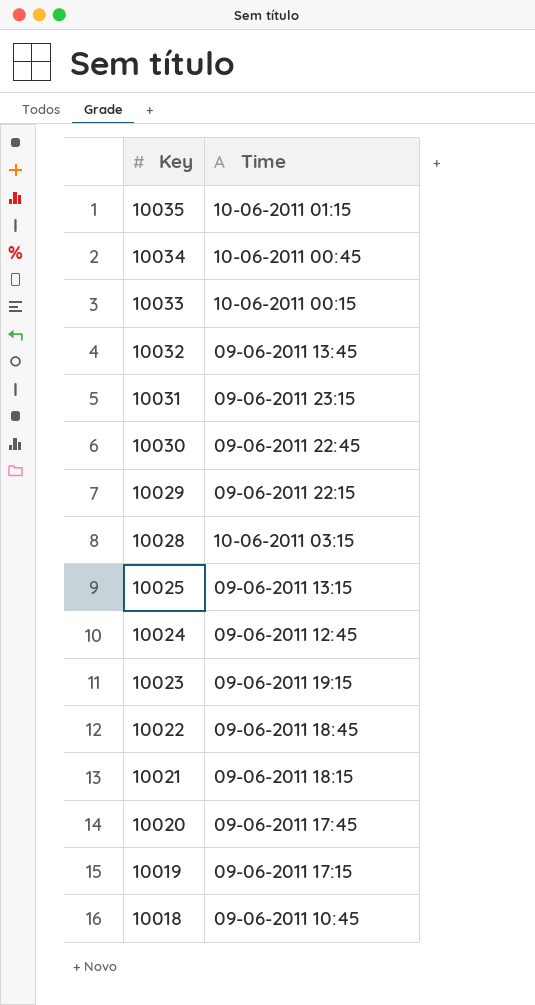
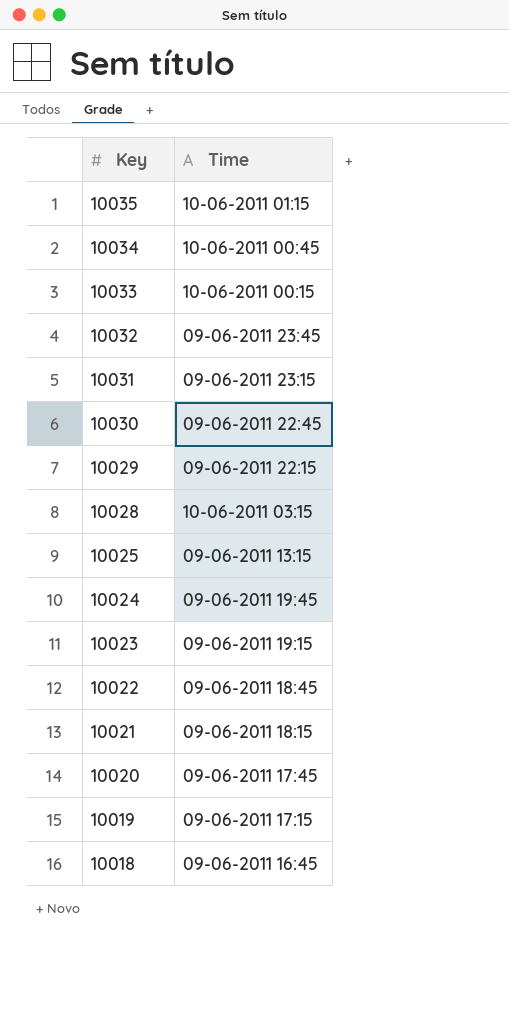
10032 | Time: 09-06-2011 13:45 -> 09-06-2011 23:45
10024 | Time: 09-06-2011 12:45 -> 09-06-2011 19:45
10018 | Time: 09-06-2011 10:45 -> 09-06-2011 16:45

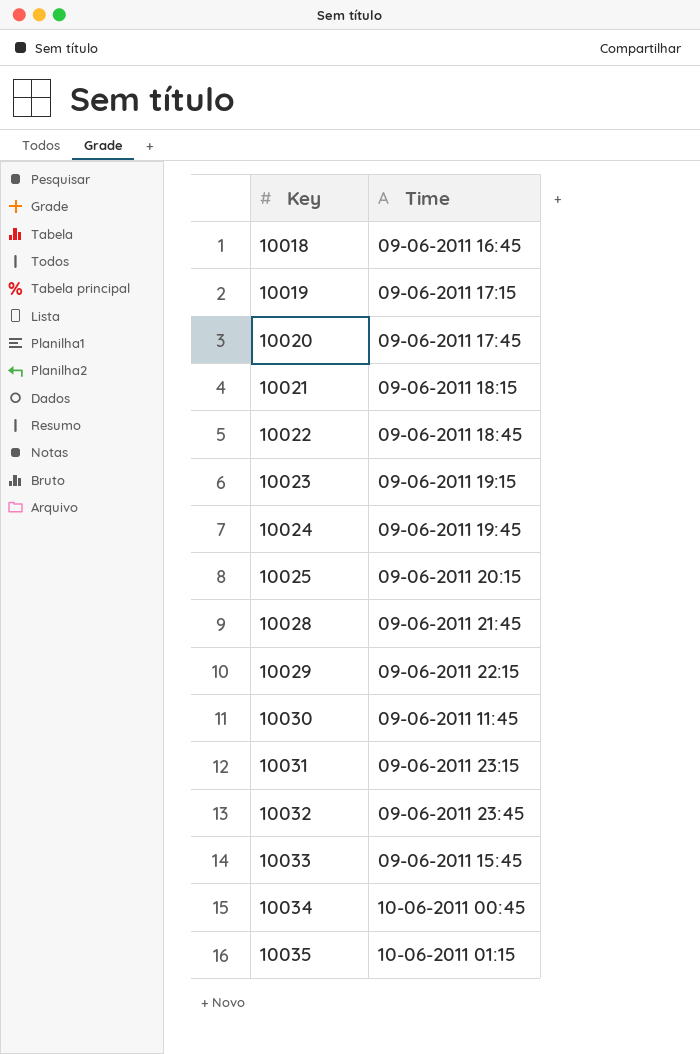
row order: Key descending -> Key ascending
10025 | Time: 09-06-2011 13:15 -> 09-06-2011 20:15
10028 | Time: 10-06-2011 03:15 -> 09-06-2011 21:45
10030 | Time: 09-06-2011 22:45 -> 09-06-2011 11:45
10033 | Time: 10-06-2011 00:15 -> 09-06-2011 15:45

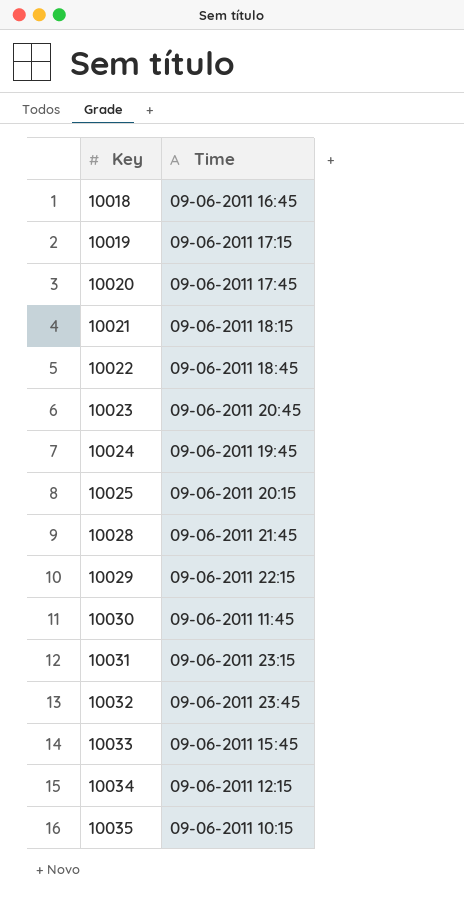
10023 | Time: 09-06-2011 19:15 -> 09-06-2011 20:45
10034 | Time: 10-06-2011 00:45 -> 09-06-2011 12:15
10035 | Time: 10-06-2011 01:15 -> 09-06-2011 10:15

